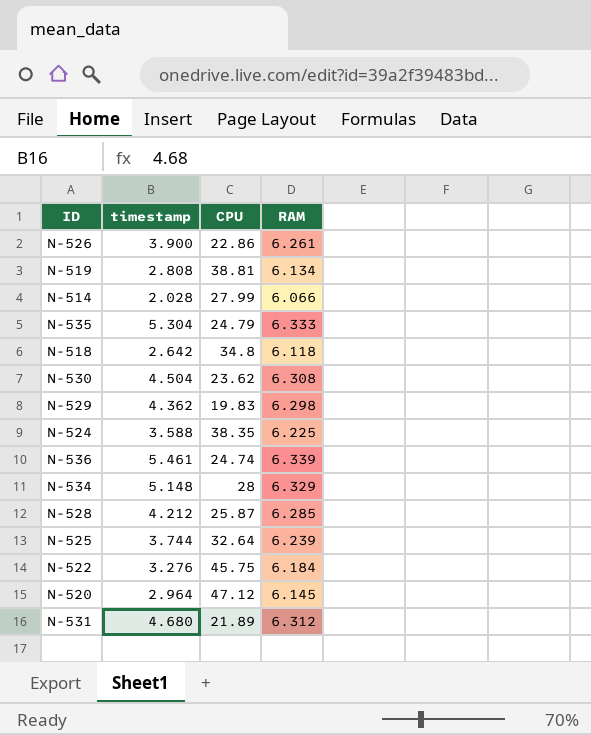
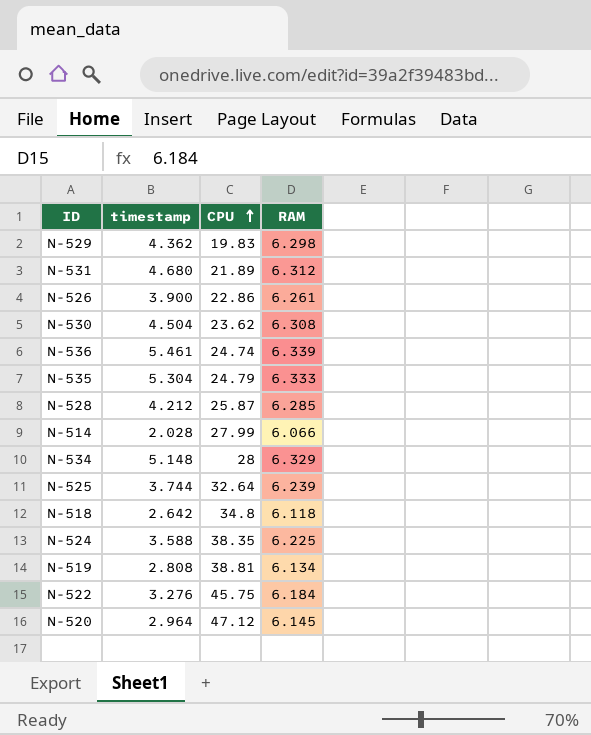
row order: none -> CPU ascending

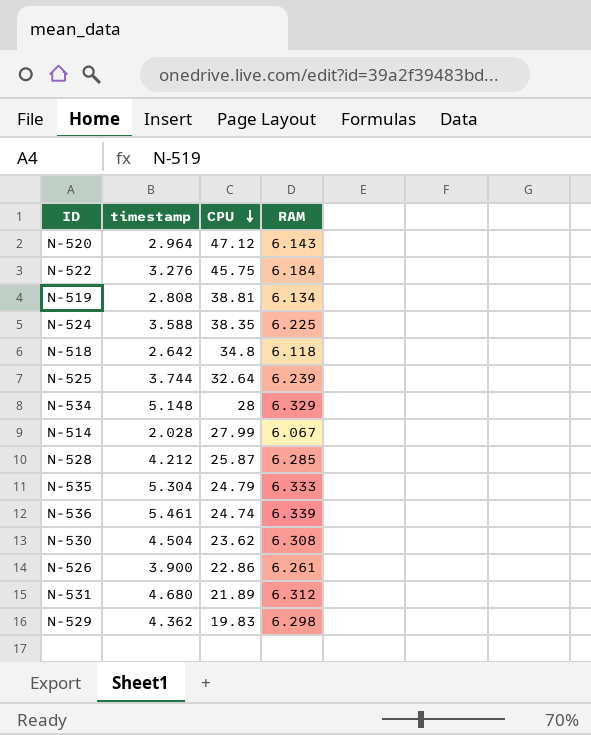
row order: CPU ascending -> CPU descending
N-520 | RAM: 6.145 -> 6.143
N-514 | RAM: 6.066 -> 6.067

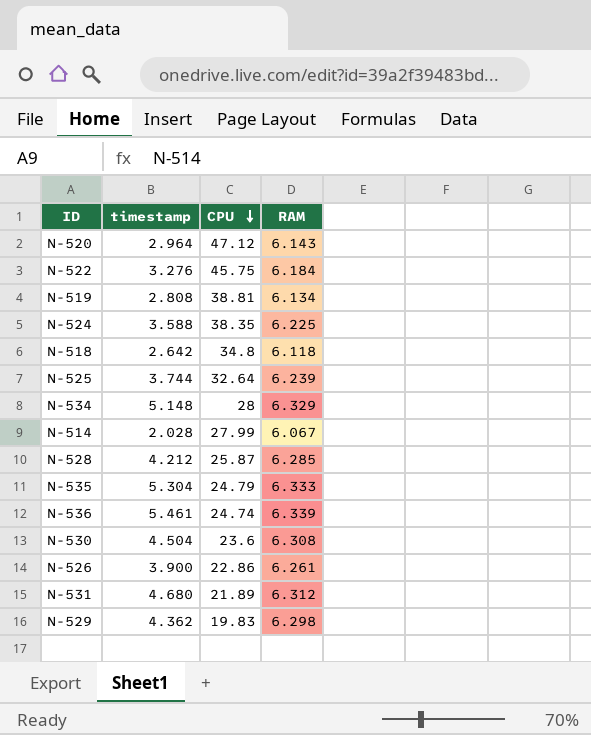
N-530 | CPU: 23.62 -> 23.6

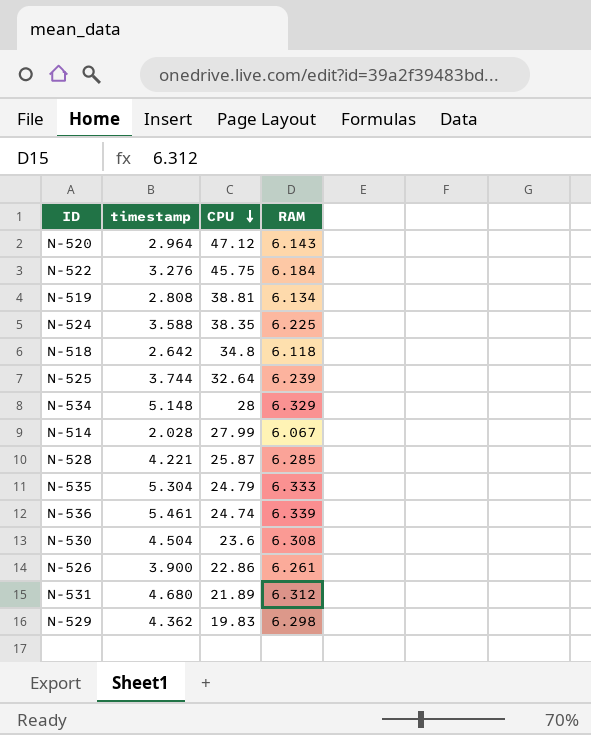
N-528 | timestamp: 4.212 -> 4.221

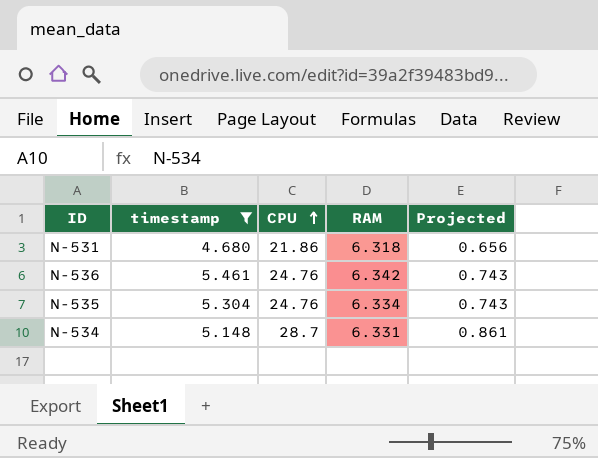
filter: none -> timestamp >= 4.680
row order: CPU descending -> CPU ascending
column Projected | formula: none -> [CPU] * 0.03
N-531 | CPU: 21.89 -> 21.86
N-531 | RAM: 6.312 -> 6.318
N-536 | CPU: 24.74 -> 24.76
N-536 | RAM: 6.339 -> 6.342
N-535 | CPU: 24.79 -> 24.76
N-535 | RAM: 6.333 -> 6.334
N-534 | CPU: 28 -> 28.7
N-534 | RAM: 6.329 -> 6.331

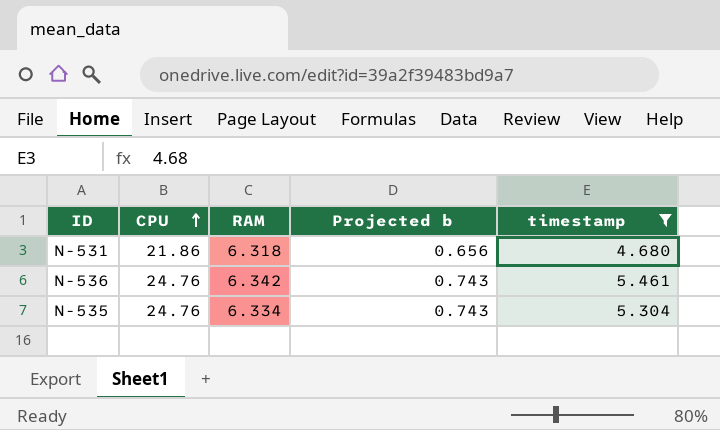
column name: Projected -> Projected b
column timestamp | position: 2 -> 5
row N-534: 5.148 | 28.7 | 6.331 | 0.861 -> none

